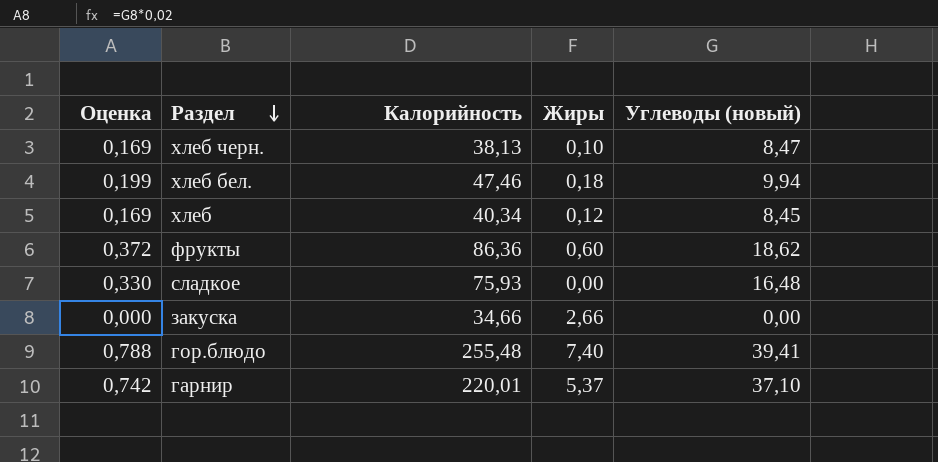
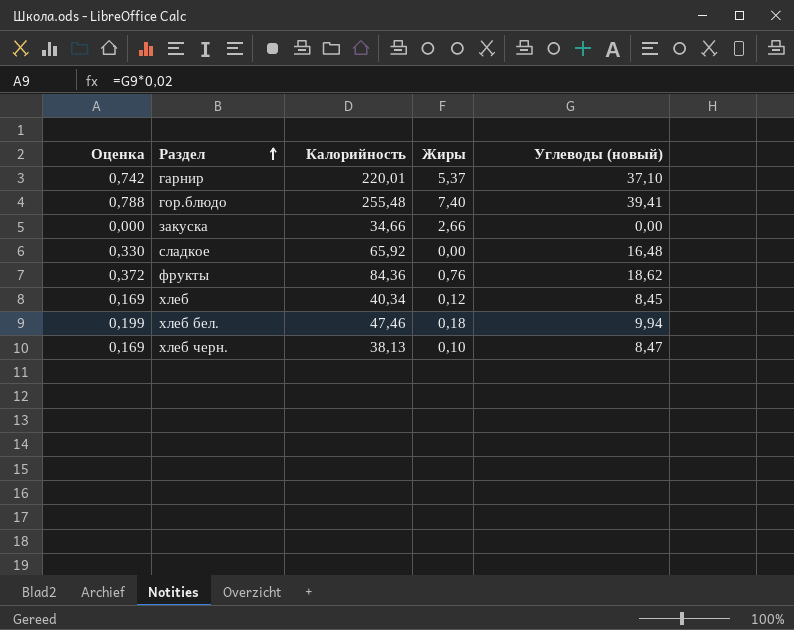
row order: Раздел descending -> Раздел ascending
сладкое | Калорийность: 75,93 -> 65,92
фрукты | Калорийность: 86,36 -> 84,36
фрукты | Жиры: 0,60 -> 0,76

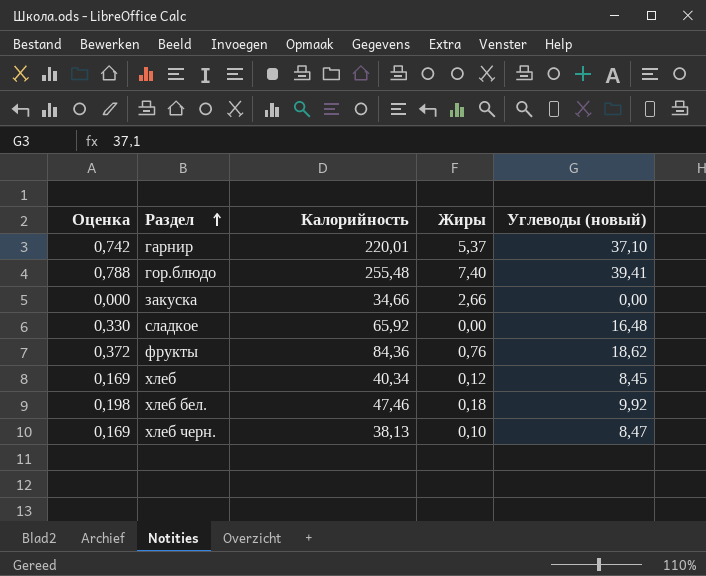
хлеб бел. | Оценка: 0,199 -> 0,198
хлеб бел. | Углеводы (новый): 9,94 -> 9,92

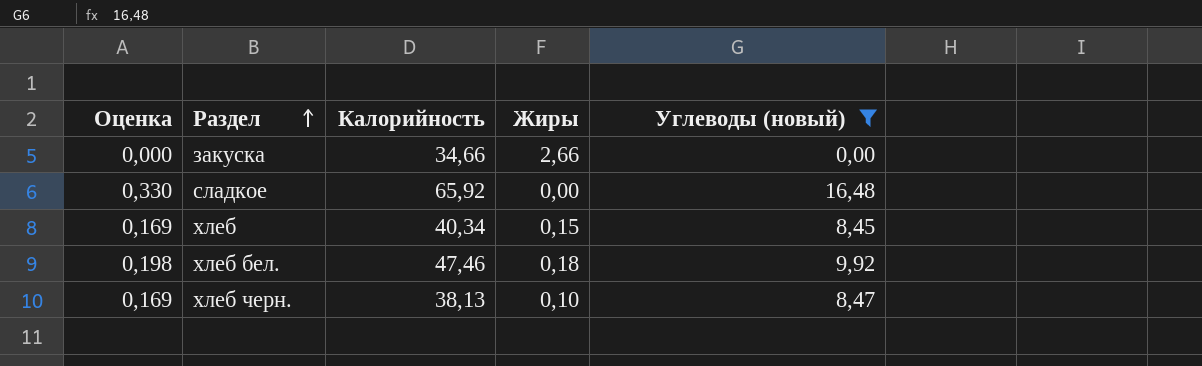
filter: none -> Углеводы (новый) <= 16,48
хлеб | Жиры: 0,12 -> 0,15

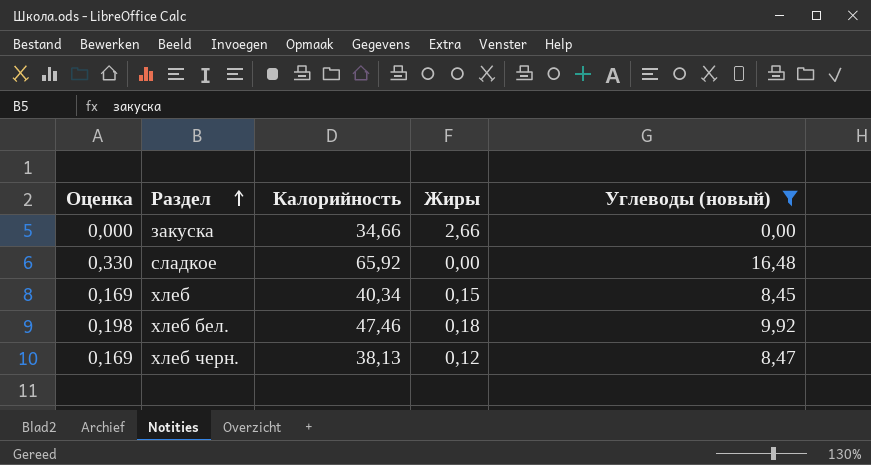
хлеб черн. | Жиры: 0,10 -> 0,12

